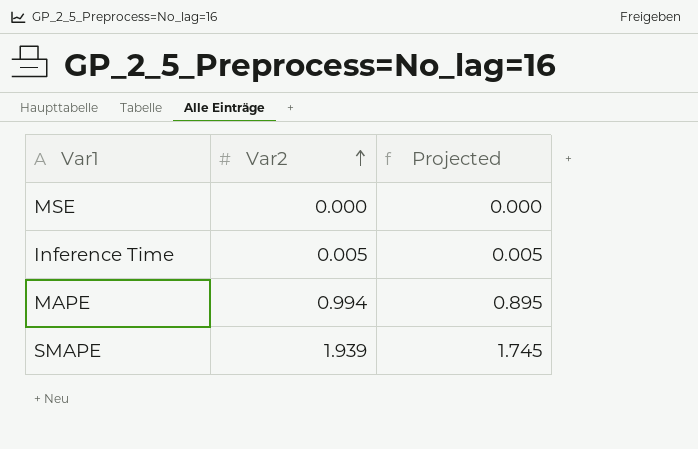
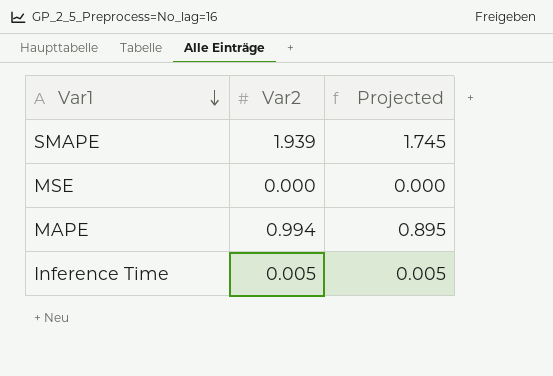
row order: Var2 ascending -> Var1 descending

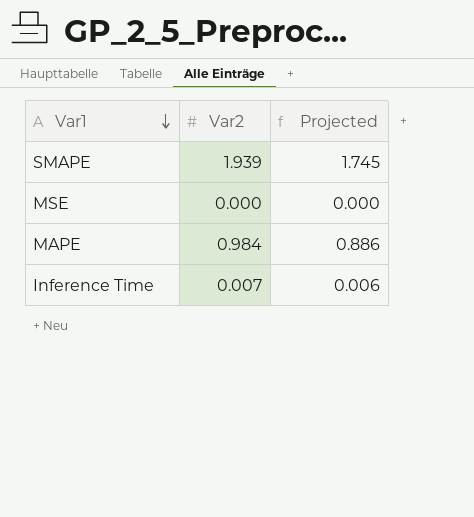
MAPE | Var2: 0.994 -> 0.984
MAPE | Projected: 0.895 -> 0.886
Inference Time | Var2: 0.005 -> 0.007
Inference Time | Projected: 0.005 -> 0.006

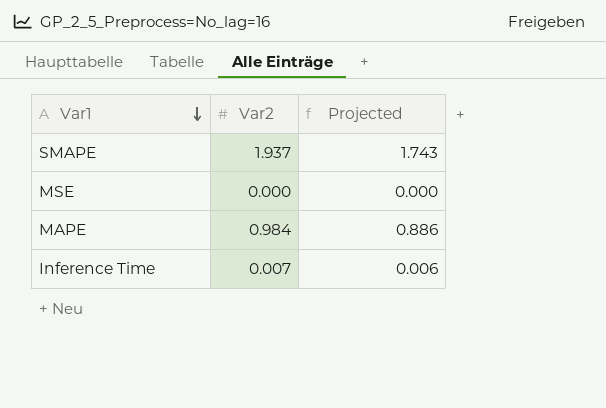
SMAPE | Var2: 1.939 -> 1.937
SMAPE | Projected: 1.745 -> 1.743

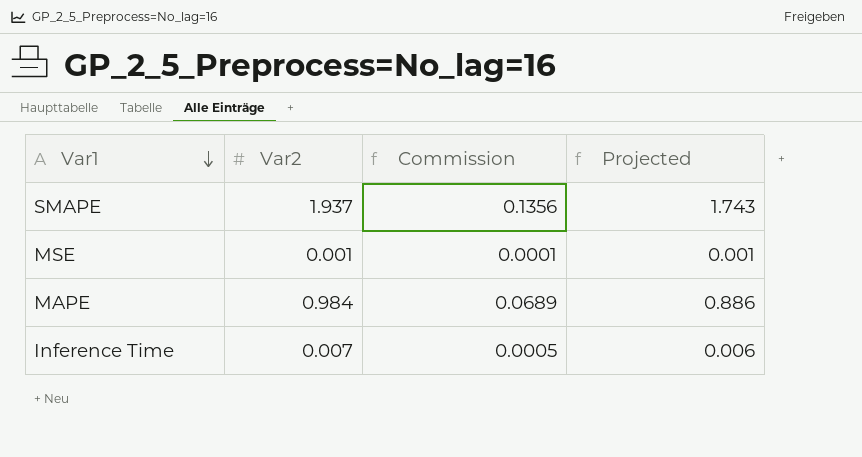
column Commission | formula: none -> [Var2] * 0.07
MSE | Var2: 0.000 -> 0.001
MSE | Projected: 0.000 -> 0.001

